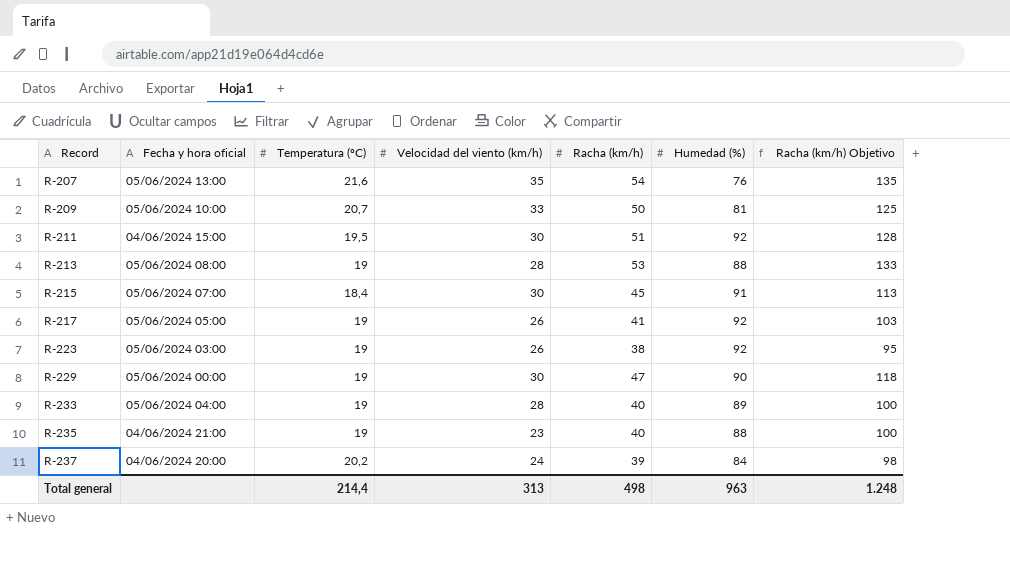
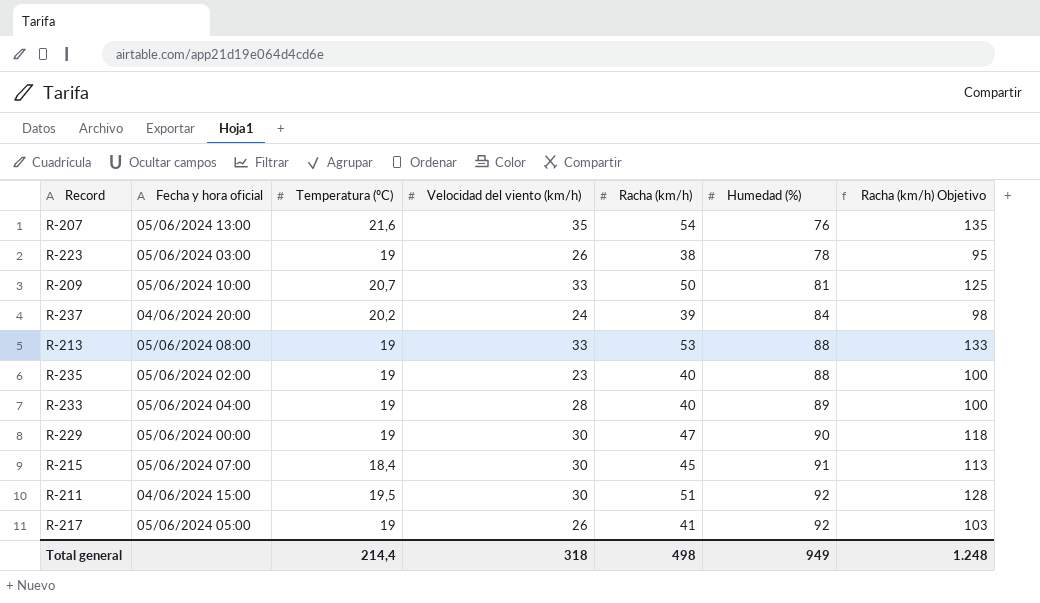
row order: Record ascending -> Humedad (%) ascending
R-223 | Humedad (%): 92 -> 78
R-213 | Velocidad del viento (km/h): 28 -> 33
R-235 | Fecha y hora oficial: 04/06/2024 21:00 -> 05/06/2024 02:00
Total general | Velocidad del viento (km/h): 313 -> 318
Total general | Humedad (%): 963 -> 949

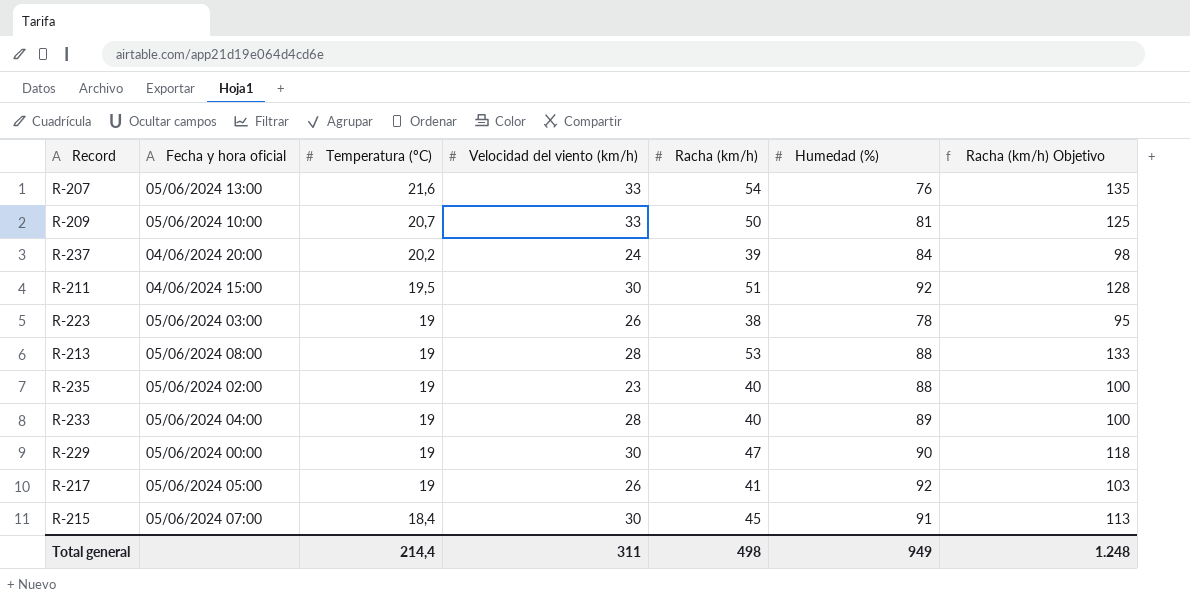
row order: Humedad (%) ascending -> Temperatura (ºC) descending
R-207 | Velocidad del viento (km/h): 35 -> 33
R-213 | Velocidad del viento (km/h): 33 -> 28
Total general | Velocidad del viento (km/h): 318 -> 311

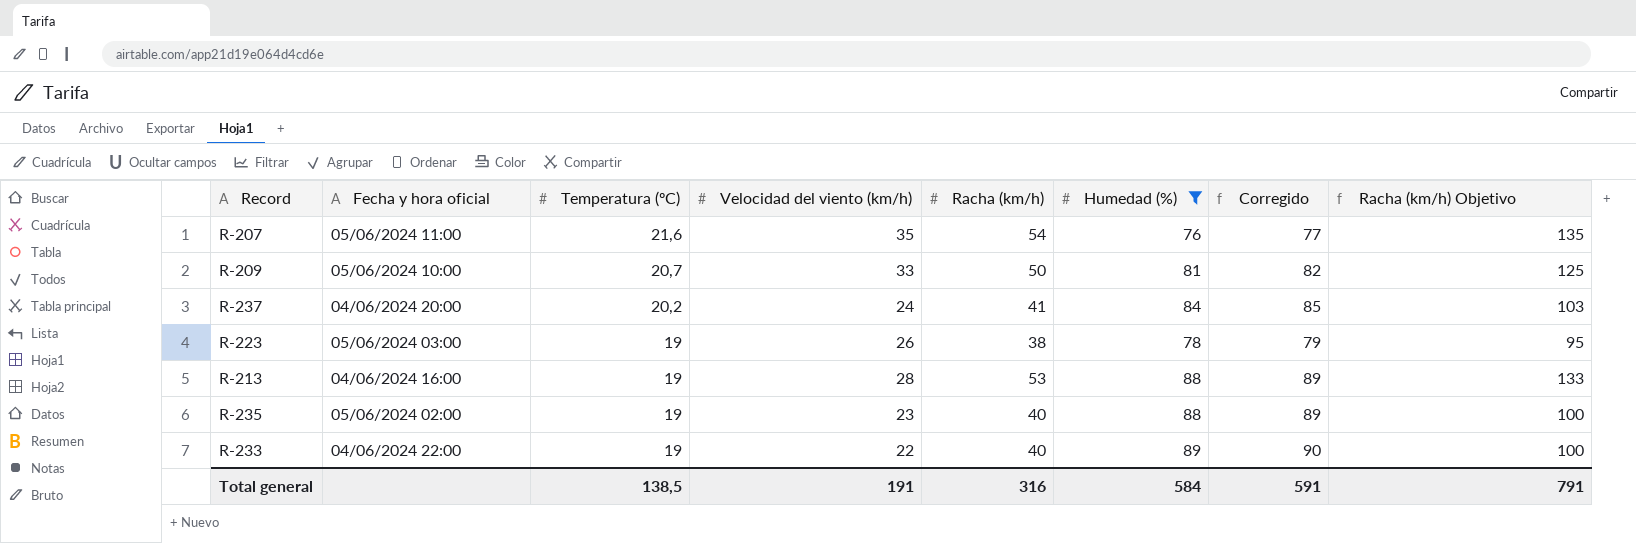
filter: none -> Humedad (%) <= 89
column Corregido | formula: none -> [Humedad (%)] + 1
R-207 | Fecha y hora oficial: 05/06/2024 13:00 -> 05/06/2024 11:00
R-207 | Velocidad del viento (km/h): 33 -> 35
R-237 | Racha (km/h): 39 -> 41
R-237 | Racha (km/h) Objetivo: 98 -> 103
R-213 | Fecha y hora oficial: 05/06/2024 08:00 -> 04/06/2024 16:00
R-233 | Fecha y hora oficial: 05/06/2024 04:00 -> 04/06/2024 22:00
R-233 | Velocidad del viento (km/h): 28 -> 22
Total general | Temperatura (ºC): 214,4 -> 138,5
Total general | Velocidad del viento (km/h): 311 -> 191
Total general | Racha (km/h): 498 -> 316
Total general | Humedad (%): 949 -> 584
Total general | Racha (km/h) Objetivo: 1.248 -> 791

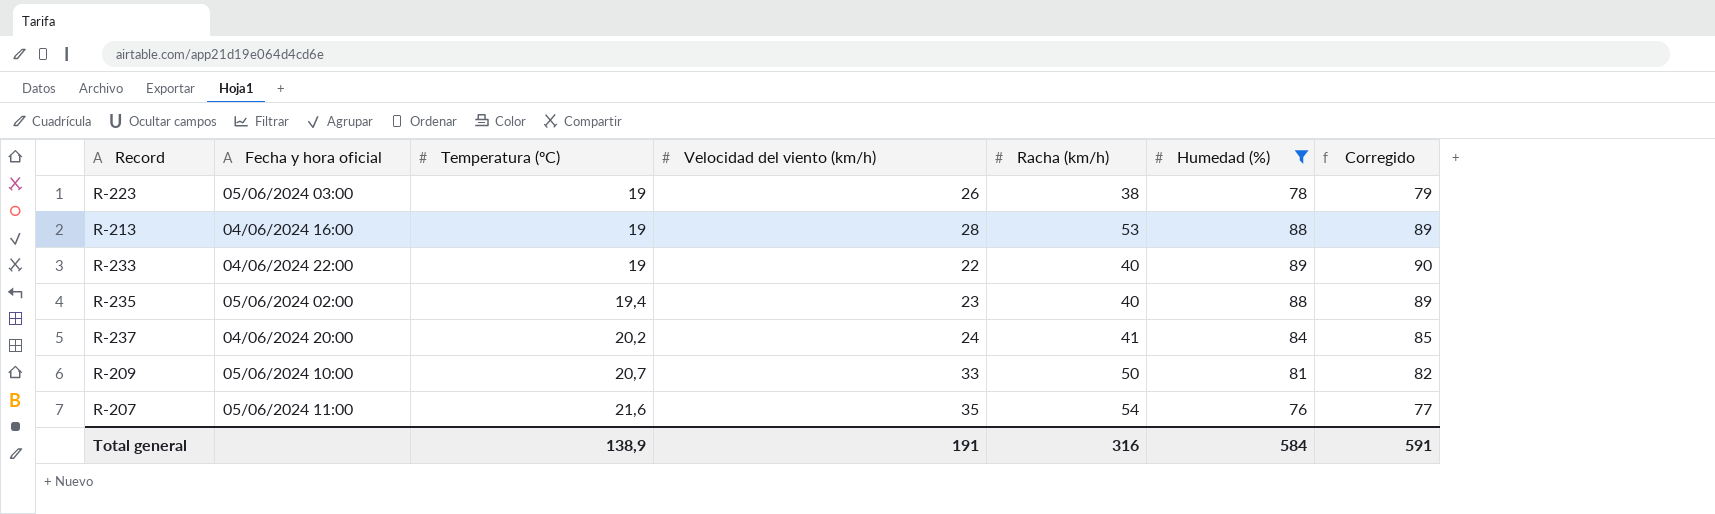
row order: Temperatura (ºC) descending -> Temperatura (ºC) ascending
column Racha (km/h) Objetivo | formula: [Racha (km/h)] * 2,5 -> none
R-235 | Temperatura (ºC): 19 -> 19,4
Total general | Temperatura (ºC): 138,5 -> 138,9

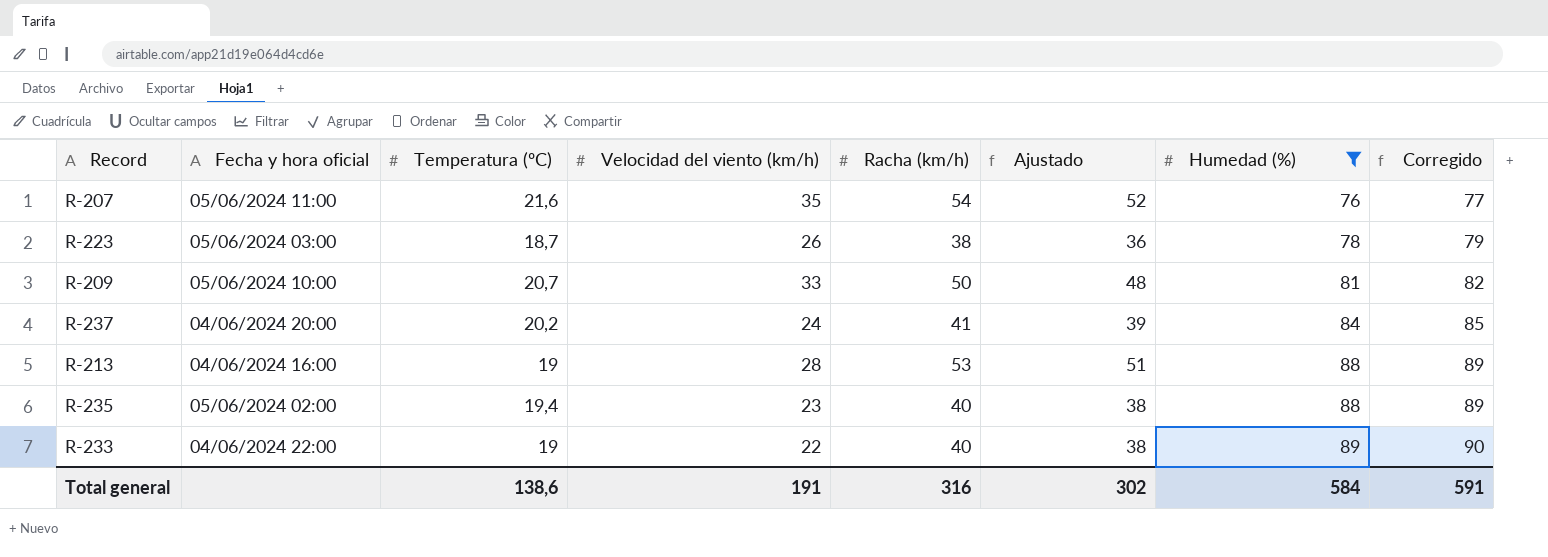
row order: Temperatura (ºC) ascending -> Humedad (%) ascending
column Ajustado | formula: none -> [Racha (km/h)] - 2
R-223 | Temperatura (ºC): 19 -> 18,7
Total general | Temperatura (ºC): 138,9 -> 138,6

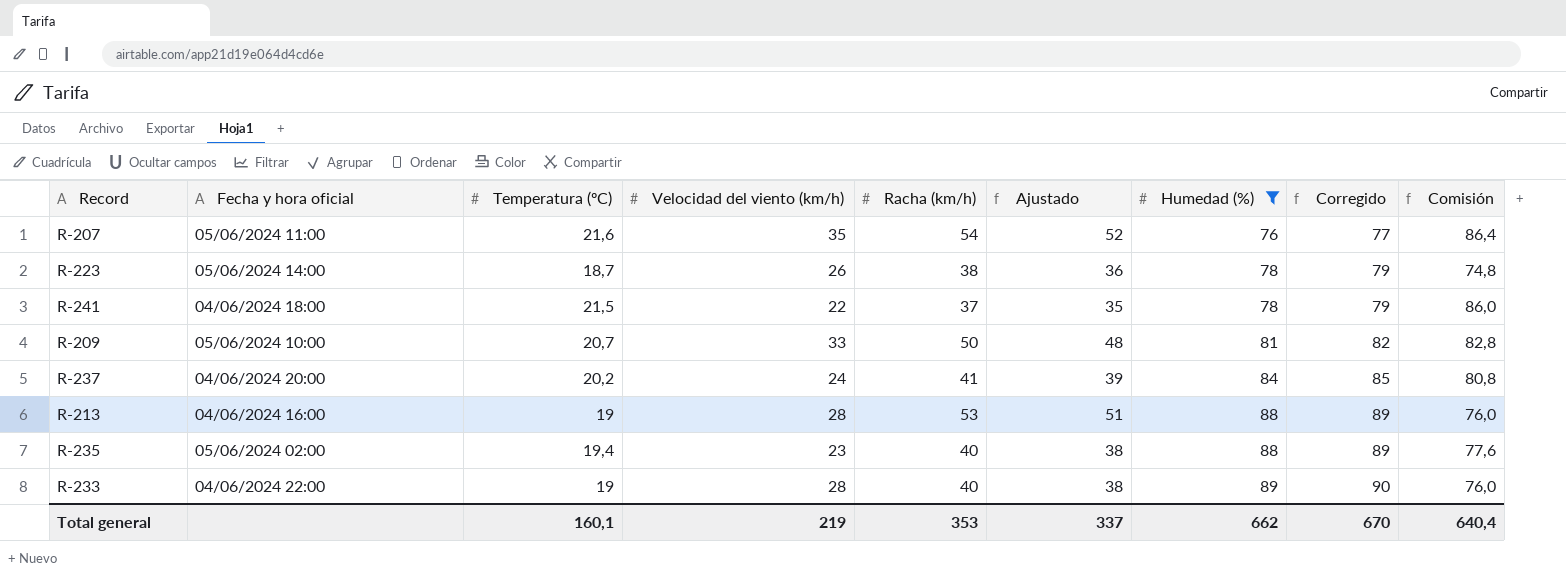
column Comisión | formula: none -> [Temperatura (ºC)] * 4
R-223 | Fecha y hora oficial: 05/06/2024 03:00 -> 05/06/2024 14:00
row R-241: none -> 04/06/2024 18:00 | 21,5 | 22 | 37 | 35 | 78 | 79 | 86,0
R-233 | Velocidad del viento (km/h): 22 -> 28
Total general | Temperatura (ºC): 138,6 -> 160,1
Total general | Velocidad del viento (km/h): 191 -> 219
Total general | Racha (km/h): 316 -> 353
Total general | Ajustado: 302 -> 337
Total general | Humedad (%): 584 -> 662
Total general | Corregido: 591 -> 670

